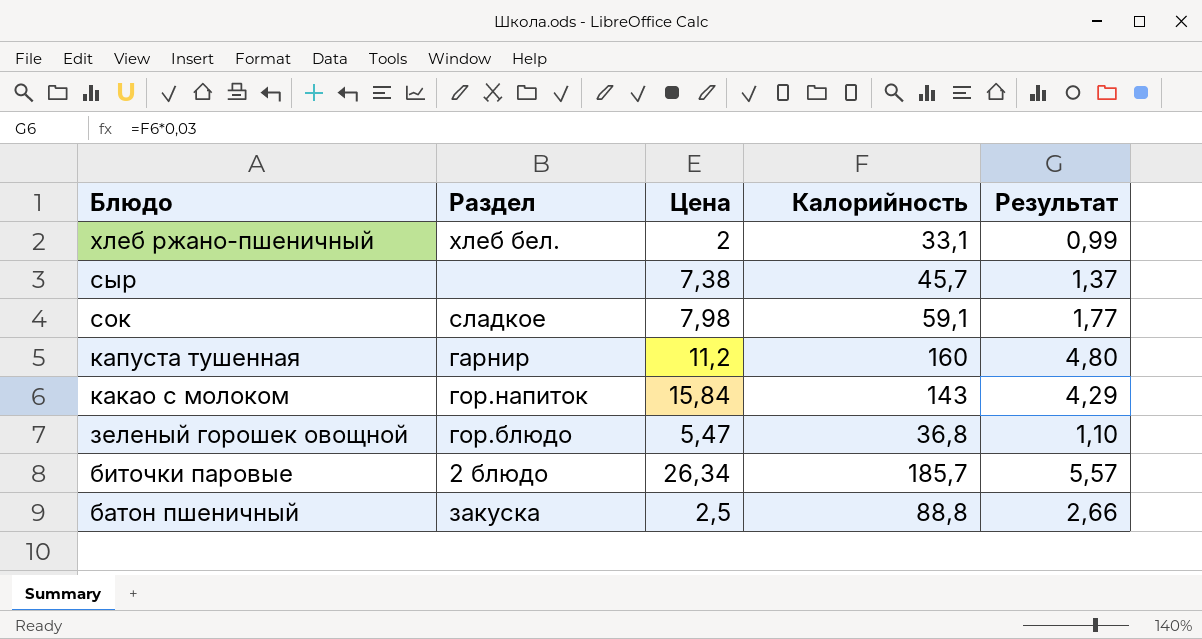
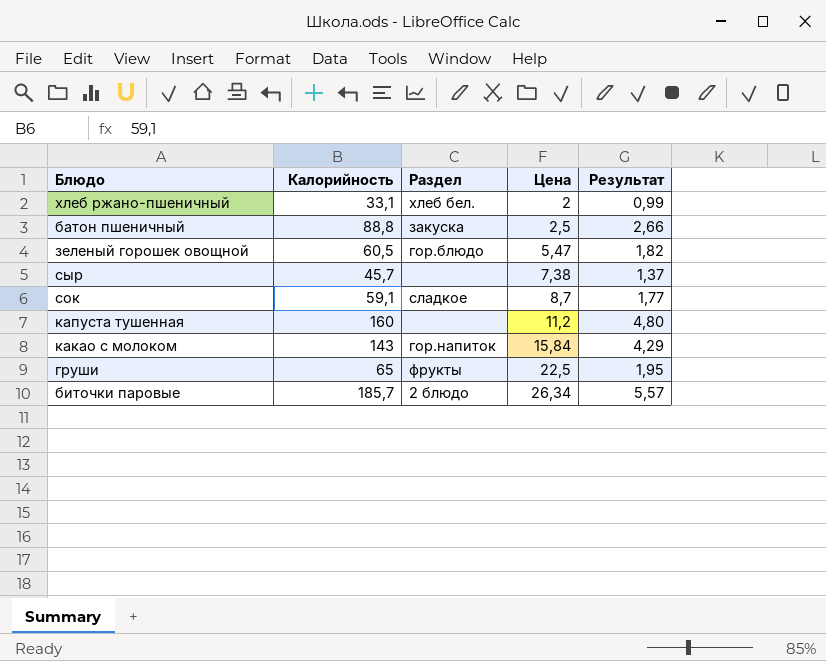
row order: Блюдо descending -> Цена ascending
column Калорийность | position: 4 -> 2
зеленый горошек овощной | Калорийность: 36,8 -> 60,5
зеленый горошек овощной | Результат: 1,10 -> 1,82
сок | Цена: 7,98 -> 8,7
капуста тушенная | Раздел: гарнир -> none
row груши: none -> 65 | фрукты | 22,5 | 1,95

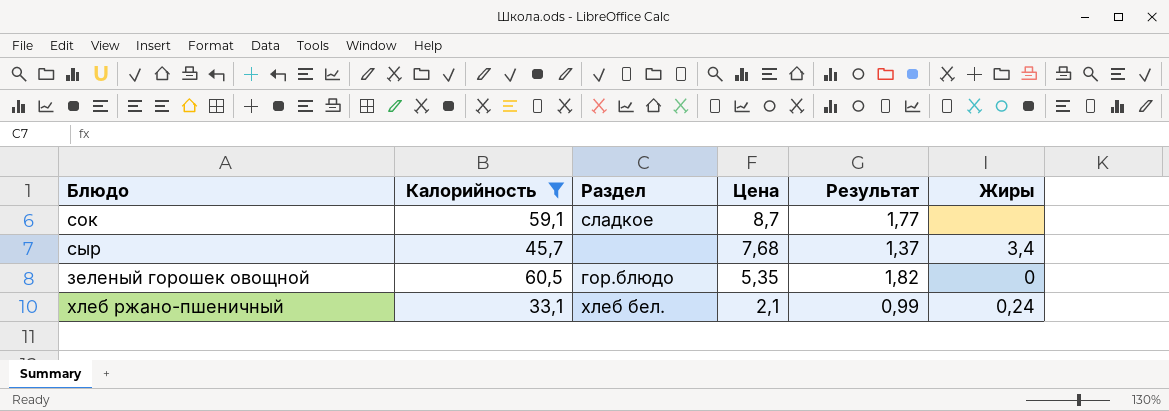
filter: none -> Калорийность <= 60,5
row order: Цена ascending -> Цена descending
column Жиры | position: none -> 6
сыр | Цена: 7,38 -> 7,68
зеленый горошек овощной | Цена: 5,47 -> 5,35
хлеб ржано-пшеничный | Цена: 2 -> 2,1

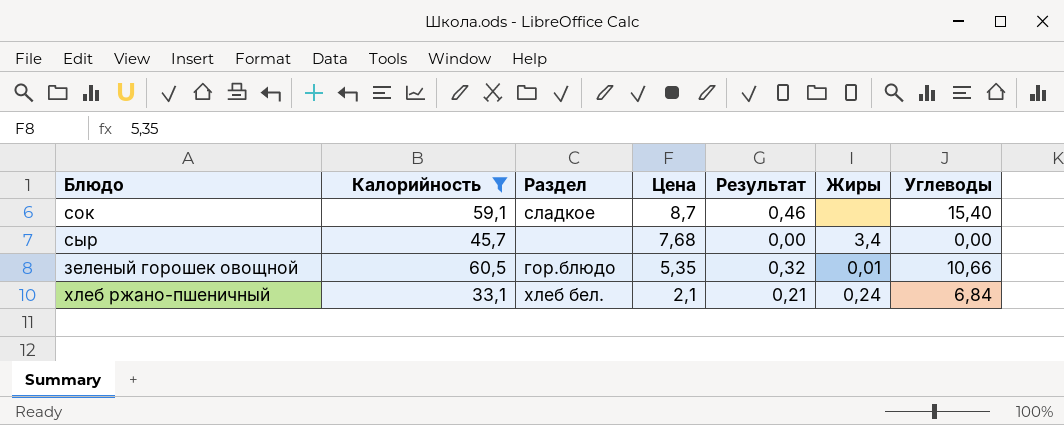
column Результат | formula: [Калорийность] * 0,03 -> [Углеводы] * 0,03
column Углеводы | position: none -> 7
зеленый горошек овощной | Жиры: 0 -> 0,01

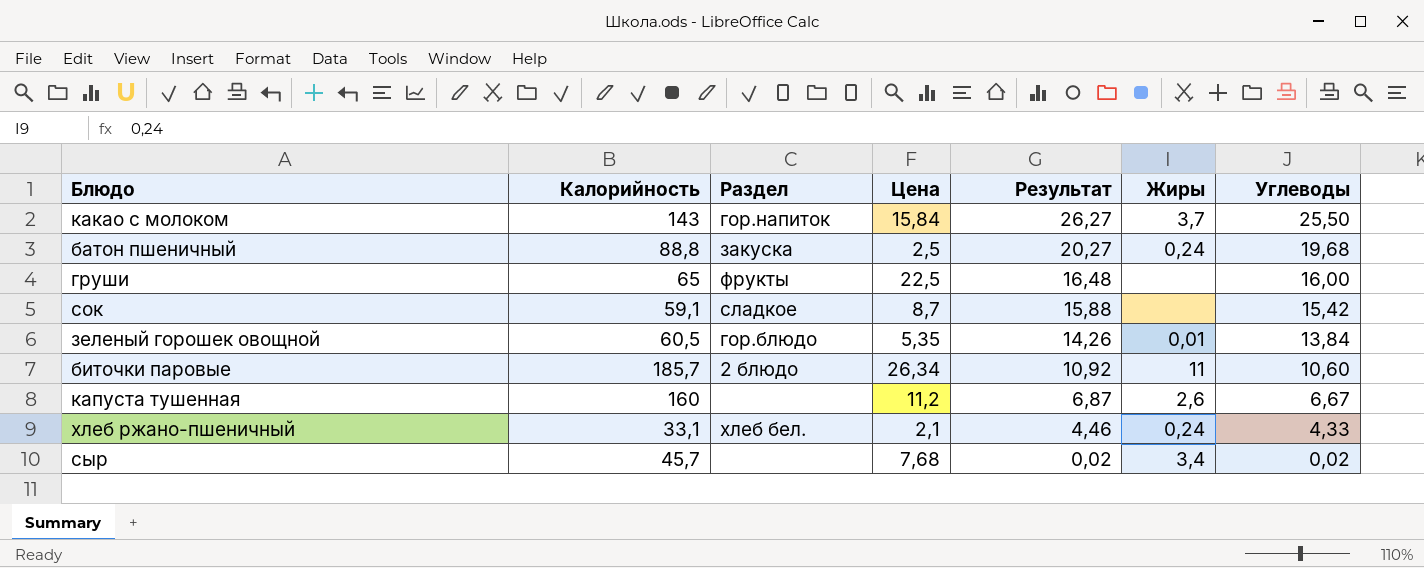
filter: Калорийность <= 60,5 -> none
row order: Цена descending -> Результат descending
column Результат | formula: [Углеводы] * 0,03 -> [Углеводы] * 1,03
сок | Углеводы: 15,40 -> 15,42
зеленый горошек овощной | Углеводы: 10,66 -> 13,84
хлеб ржано-пшеничный | Углеводы: 6,84 -> 4,33
сыр | Углеводы: 0,00 -> 0,02

